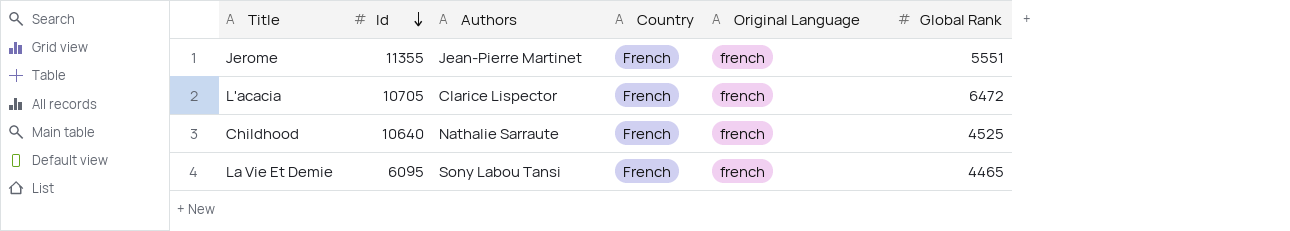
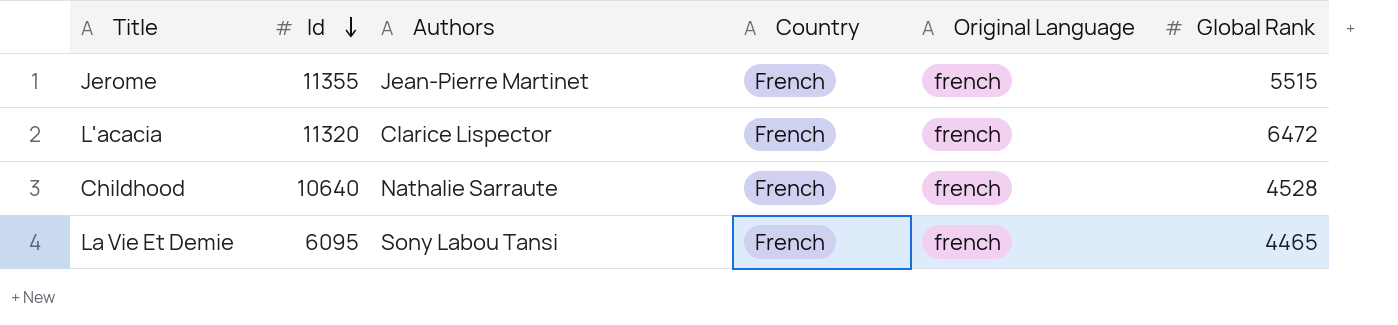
Jerome | Global Rank: 5551 -> 5515
L'acacia | Id: 10705 -> 11320
Childhood | Global Rank: 4525 -> 4528

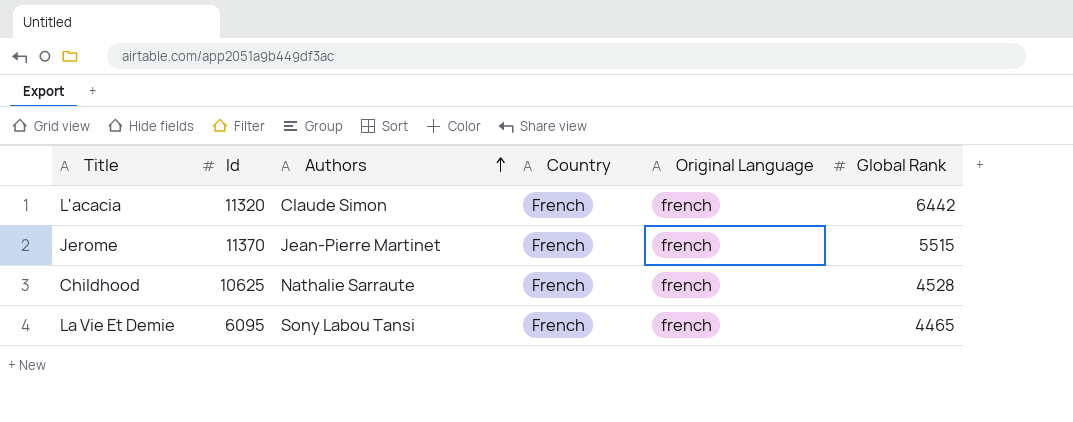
row order: Id descending -> Authors ascending
L'acacia | Authors: Clarice Lispector -> Claude Simon
L'acacia | Global Rank: 6472 -> 6442
Jerome | Id: 11355 -> 11370
Childhood | Id: 10640 -> 10625

